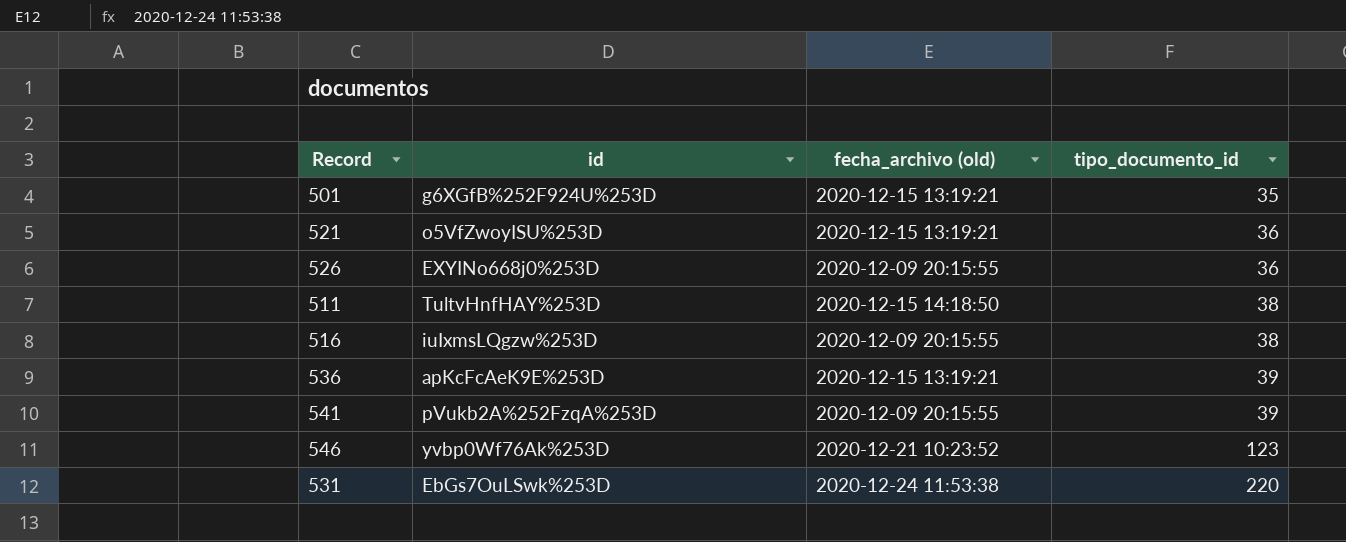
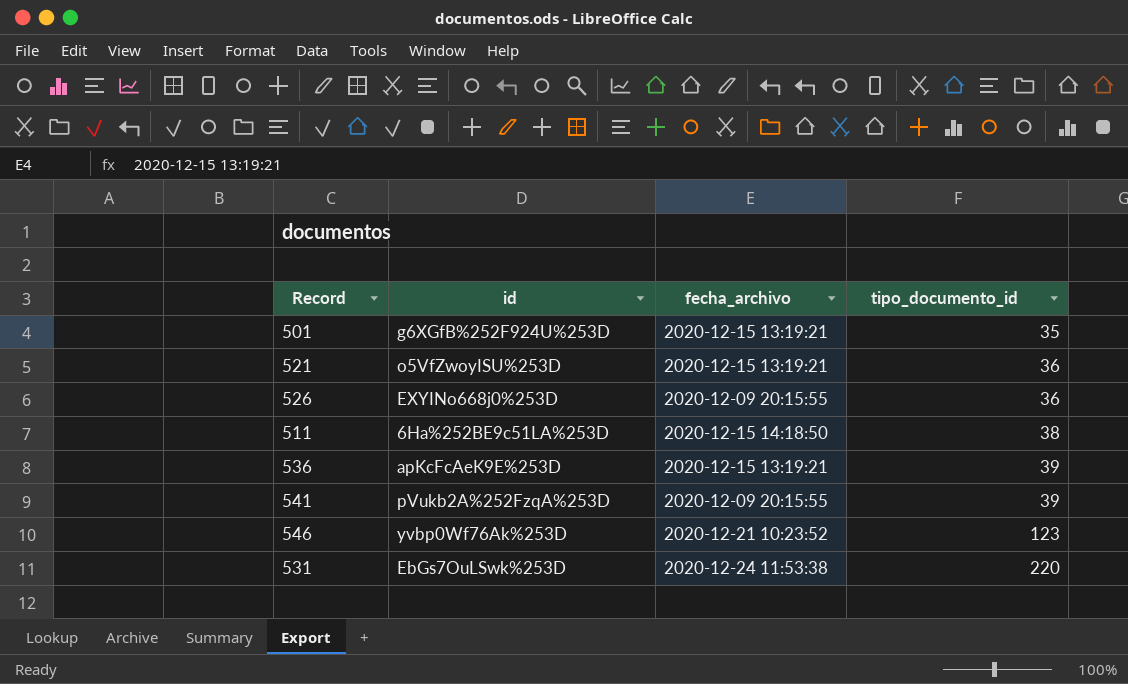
column name: fecha_archivo (old) -> fecha_archivo
row 516: iuIxmsLQgzw%253D | 2020-12-09 20:15:55 | 38 -> none
511 | id: TultvHnfHAY%253D -> 6Ha%252BE9c51LA%253D

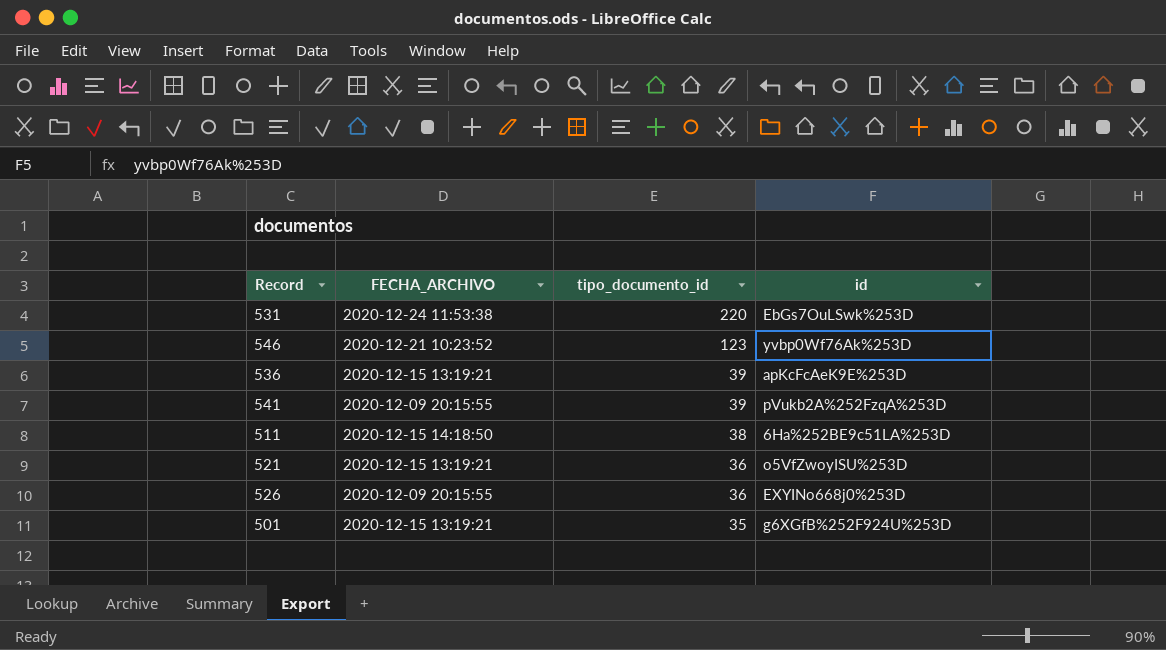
row order: tipo_documento_id ascending -> tipo_documento_id descending
column name: fecha_archivo -> FECHA_ARCHIVO
column id | position: 2 -> 4

